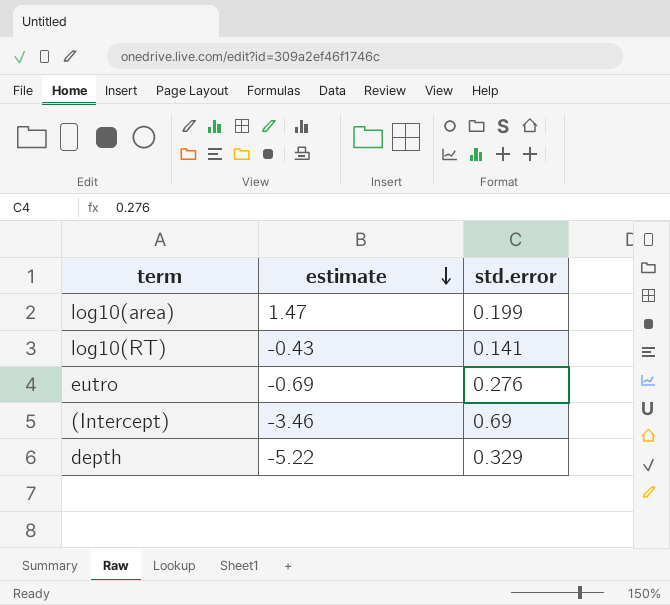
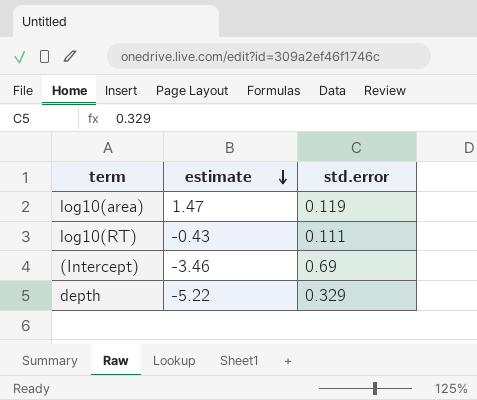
row eutro: -0.69 | 0.276 -> none
log10(area) | std.error: 0.199 -> 0.119
log10(RT) | std.error: 0.141 -> 0.111

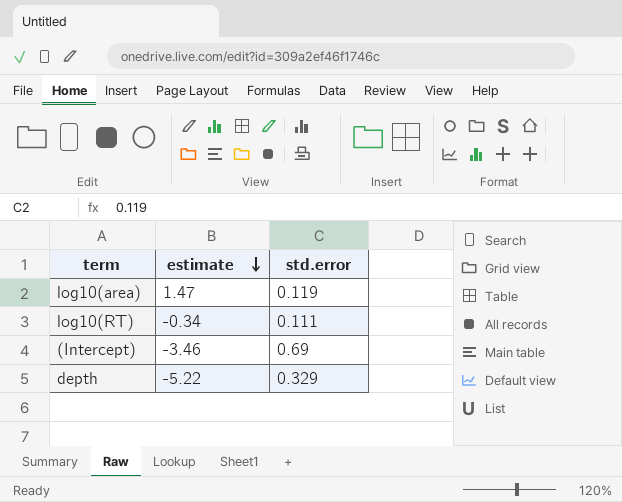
log10(RT) | estimate: -0.43 -> -0.34

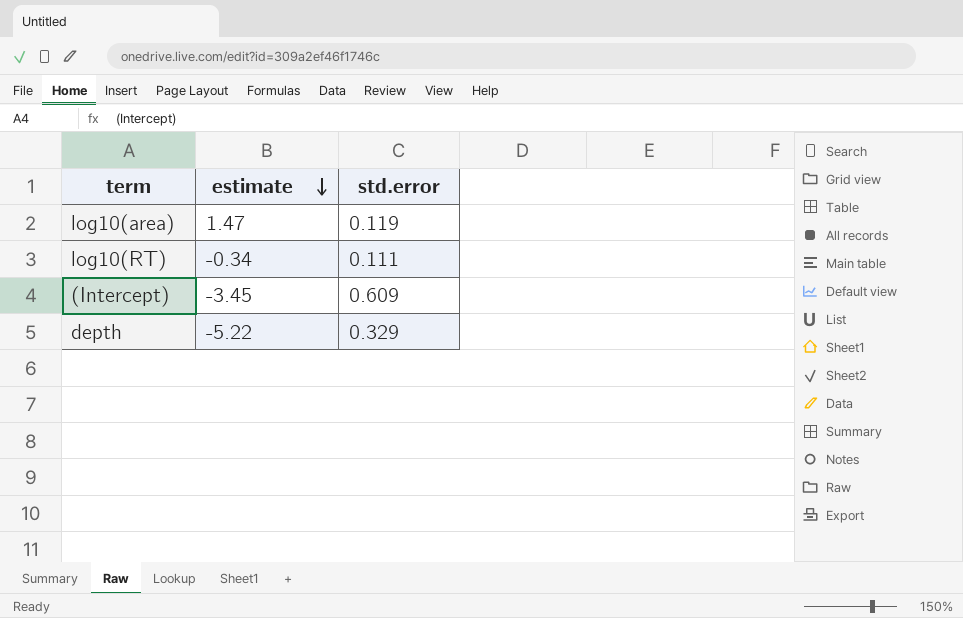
(Intercept) | estimate: -3.46 -> -3.45
(Intercept) | std.error: 0.69 -> 0.609

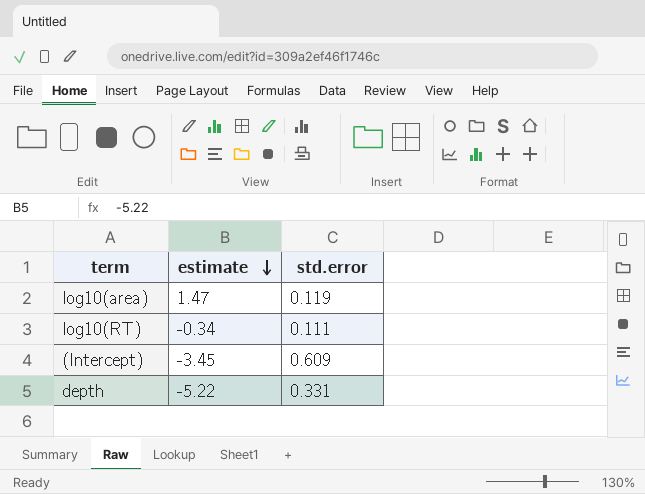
depth | std.error: 0.329 -> 0.331

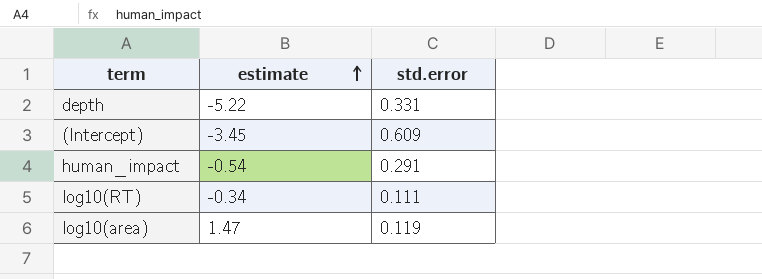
row order: estimate descending -> estimate ascending
row human_impact: none -> -0.54 | 0.291

